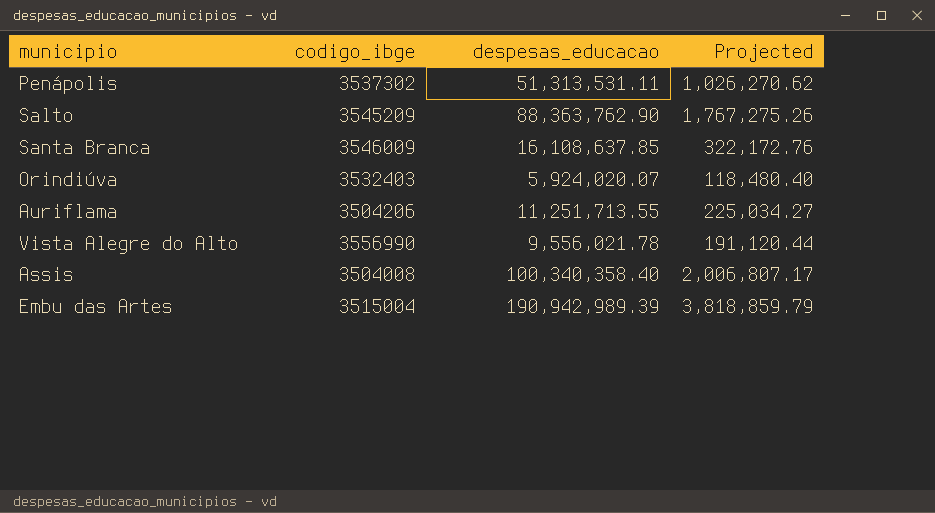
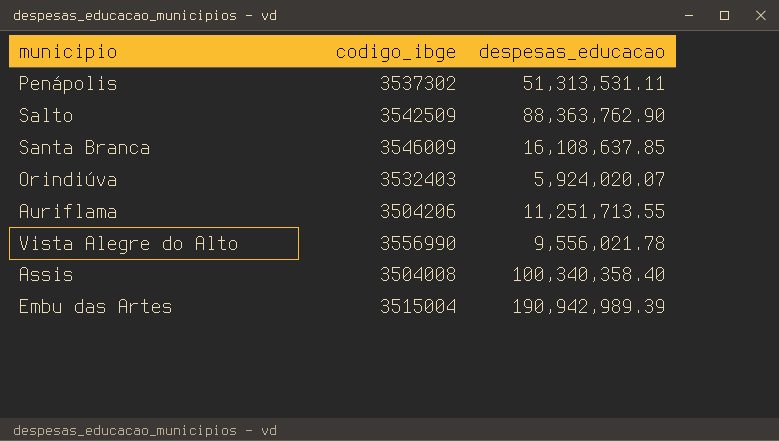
column Projected | formula: [despesas_educacao] * 0.02 -> none
Salto | codigo_ibge: 3545209 -> 3542509

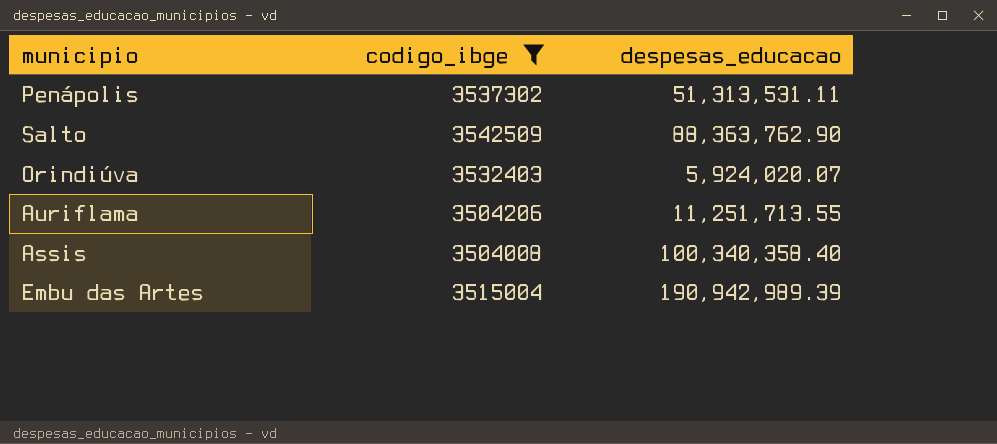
filter: none -> codigo_ibge <= 3542509

